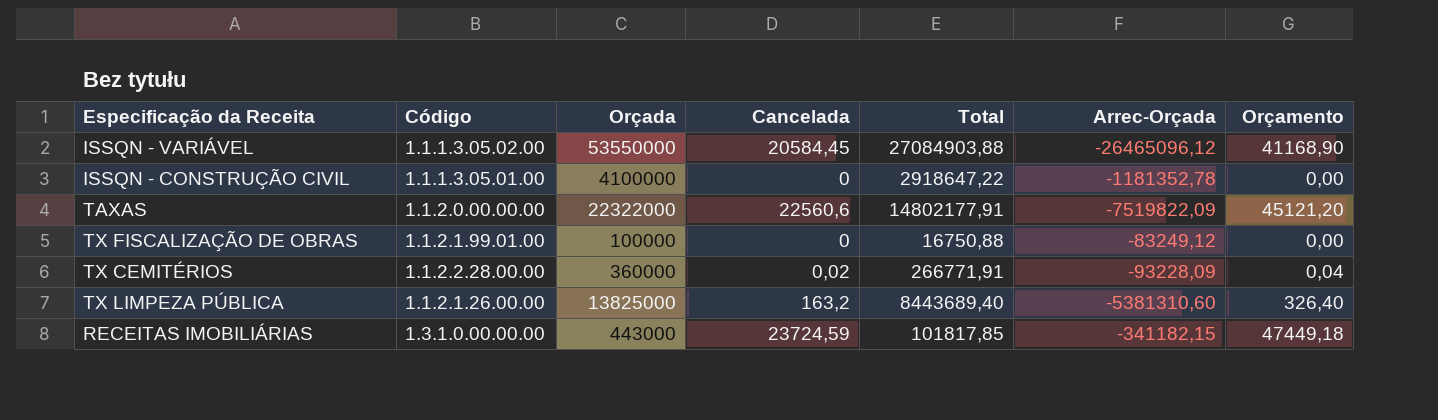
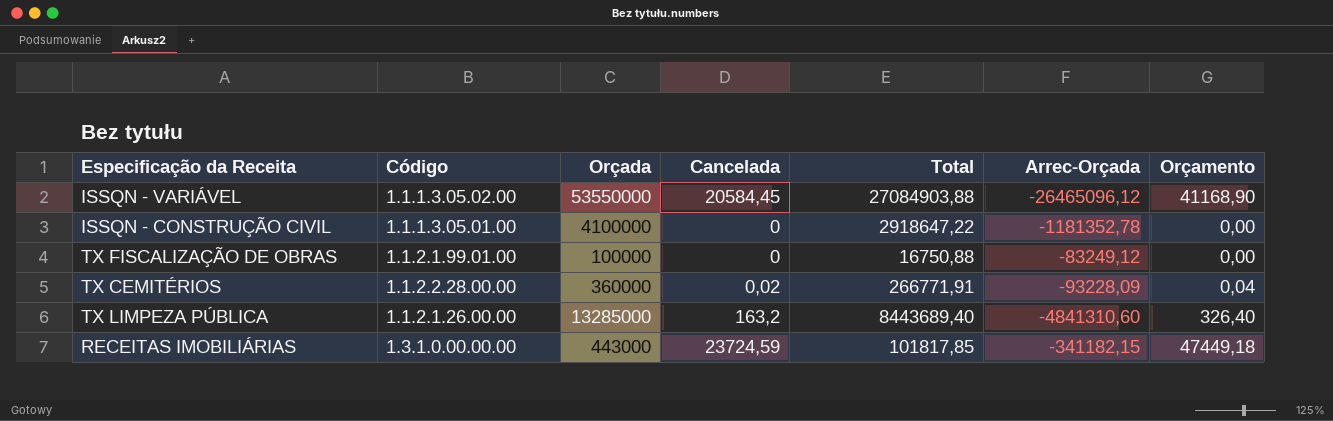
row TAXAS: 1.1.2.0.00.00.00 | 22322000 | 22560,6 | 14802177,91 | -7519822,09 | 45121,20 -> none
TX LIMPEZA PÚBLICA | Orçada: 13825000 -> 13285000
TX LIMPEZA PÚBLICA | Arrec-Orçada: -5381310,60 -> -4841310,60

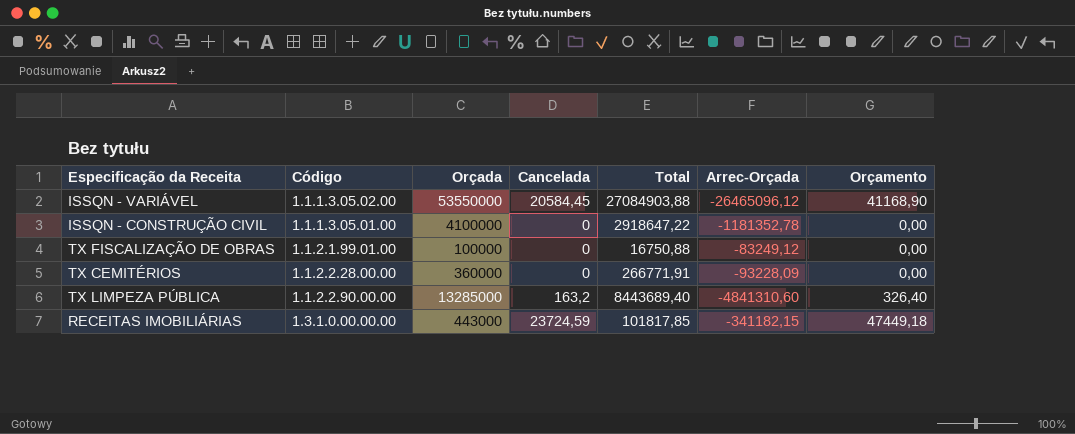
TX CEMITÉRIOS | Cancelada: 0,02 -> 0
TX CEMITÉRIOS | Orçamento: 0,04 -> 0,00
TX LIMPEZA PÚBLICA | Código: 1.1.2.1.26.00.00 -> 1.1.2.2.90.00.00

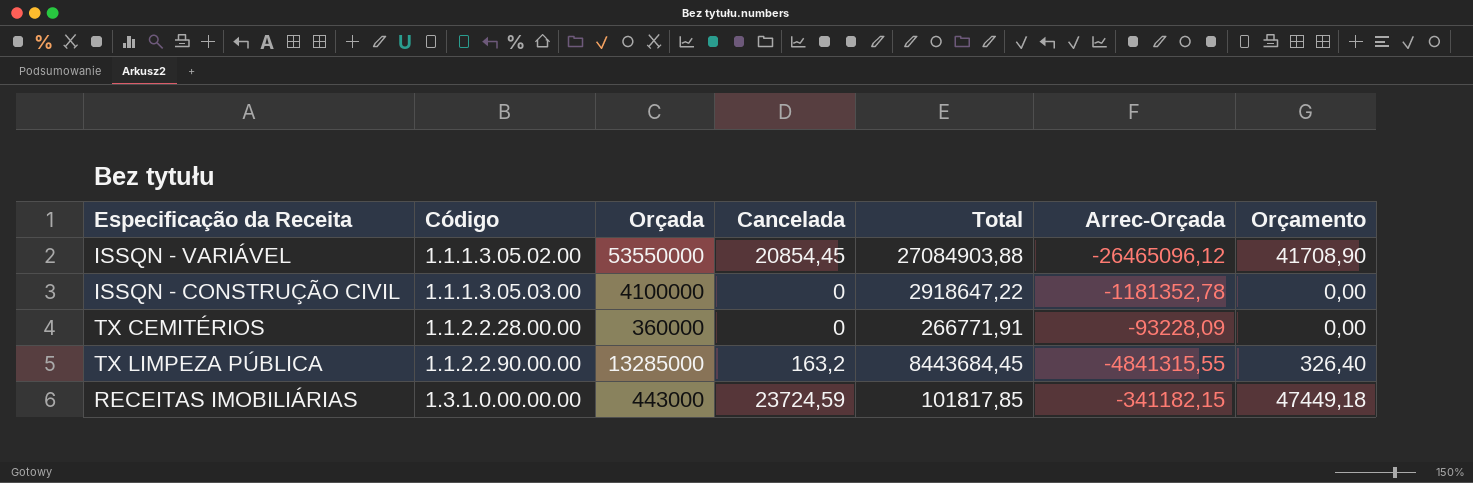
row TX FISCALIZAÇÃO DE OBRAS: 1.1.2.1.99.01.00 | 100000 | 0 | 16750,88 | -83249,12 | 0,00 -> none
ISSQN - VARIÁVEL | Cancelada: 20584,45 -> 20854,45
ISSQN - VARIÁVEL | Orçamento: 41168,90 -> 41708,90
ISSQN - CONSTRUÇÃO CIVIL | Código: 1.1.1.3.05.01.00 -> 1.1.1.3.05.03.00
TX LIMPEZA PÚBLICA | Total: 8443689,40 -> 8443684,45
TX LIMPEZA PÚBLICA | Arrec-Orçada: -4841310,60 -> -4841315,55

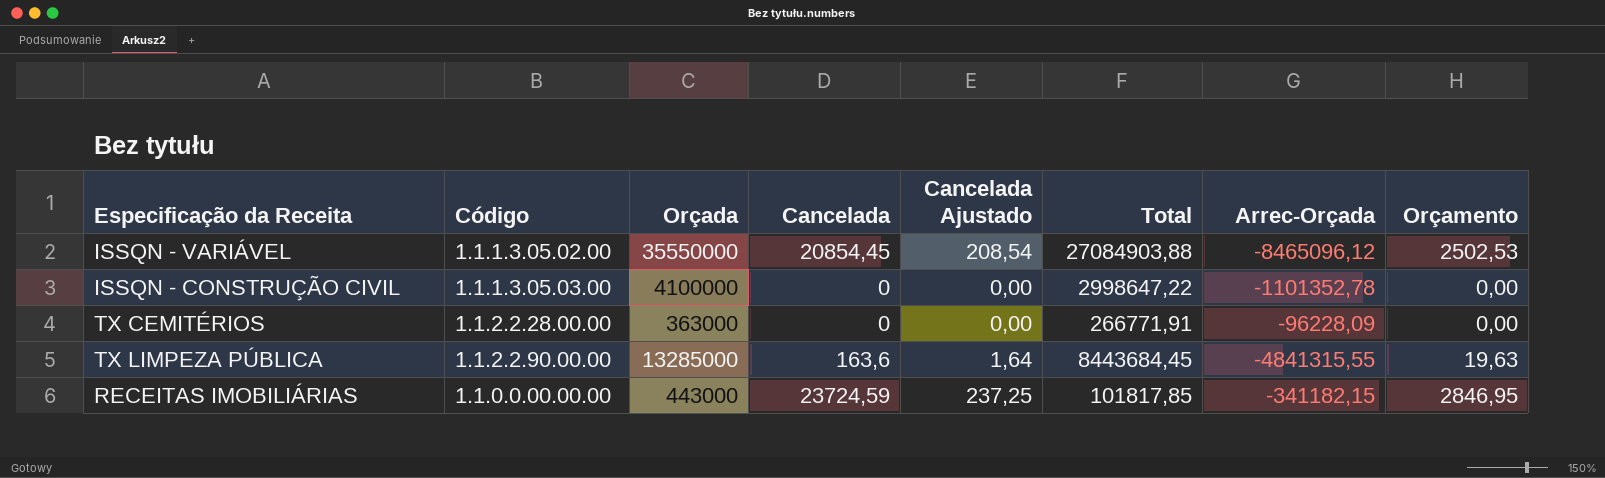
column Cancelada Ajustado | formula: none -> [Cancelada] * 0,01
column Orçamento | formula: [Cancelada] * 2 -> [Cancelada] * 0,12
ISSQN - VARIÁVEL | Orçada: 53550000 -> 35550000
ISSQN - VARIÁVEL | Arrec-Orçada: -26465096,12 -> -8465096,12
ISSQN - CONSTRUÇÃO CIVIL | Total: 2918647,22 -> 2998647,22
ISSQN - CONSTRUÇÃO CIVIL | Arrec-Orçada: -1181352,78 -> -1101352,78
TX CEMITÉRIOS | Orçada: 360000 -> 363000
TX CEMITÉRIOS | Arrec-Orçada: -93228,09 -> -96228,09
TX LIMPEZA PÚBLICA | Cancelada: 163,2 -> 163,6
RECEITAS IMOBILIÁRIAS | Código: 1.3.1.0.00.00.00 -> 1.1.0.0.00.00.00

